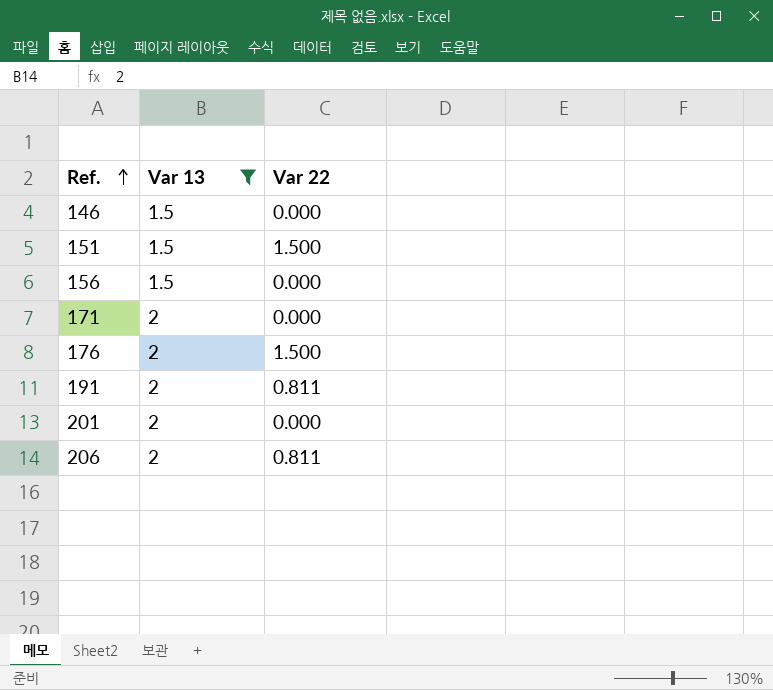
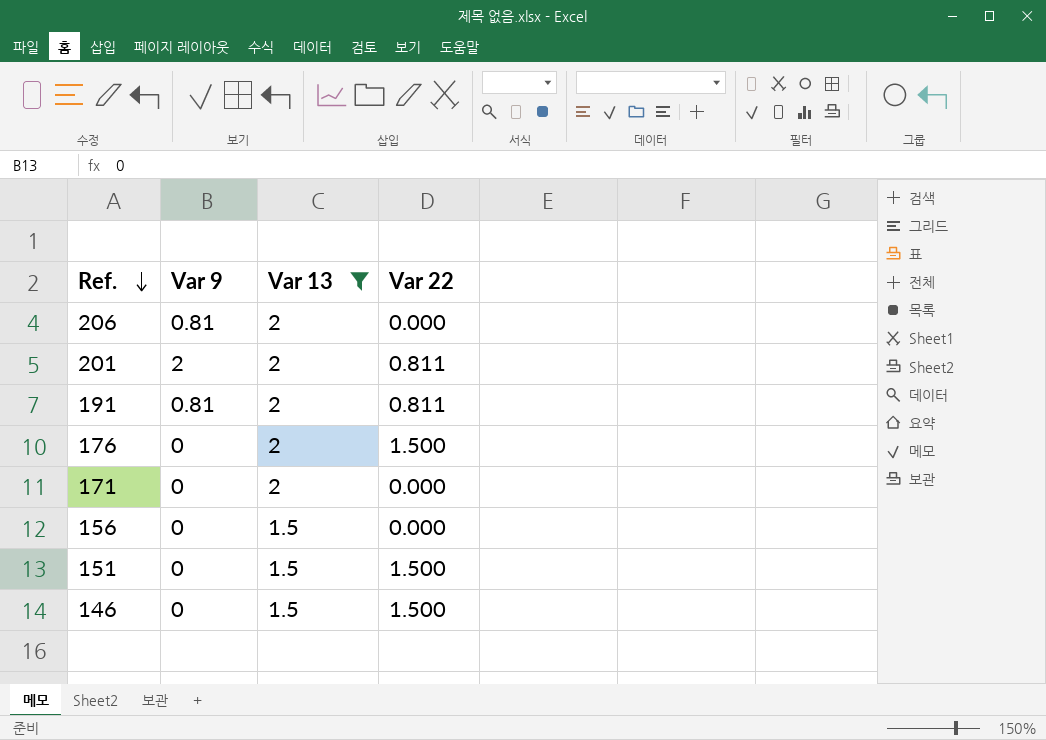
row order: Ref. ascending -> Ref. descending
column Var 9 | position: none -> 2
206 | Var 22: 0.811 -> 0.000
201 | Var 22: 0.000 -> 0.811
146 | Var 22: 0.000 -> 1.500

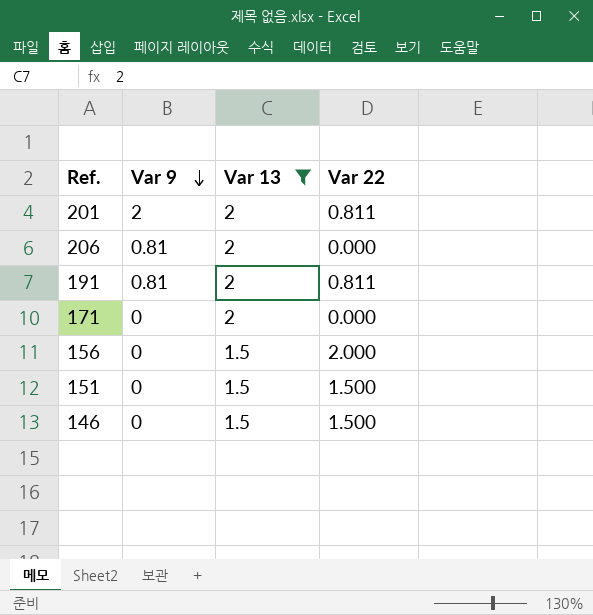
row order: Ref. descending -> Var 9 descending
row 176: 0 | 2 | 1.500 -> none
156 | Var 22: 0.000 -> 2.000

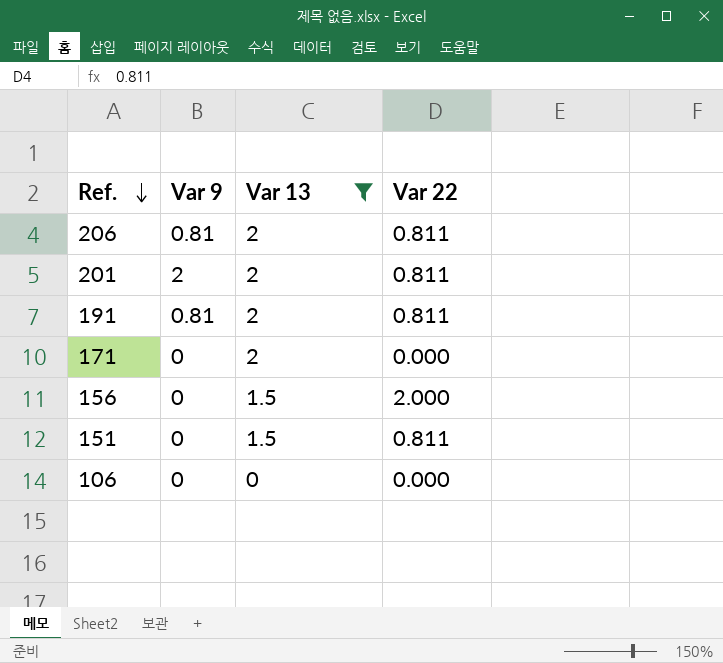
row order: Var 9 descending -> Ref. descending
row 146: 0 | 1.5 | 1.500 -> none
206 | Var 22: 0.000 -> 0.811
151 | Var 22: 1.500 -> 0.811
row 106: none -> 0 | 0 | 0.000

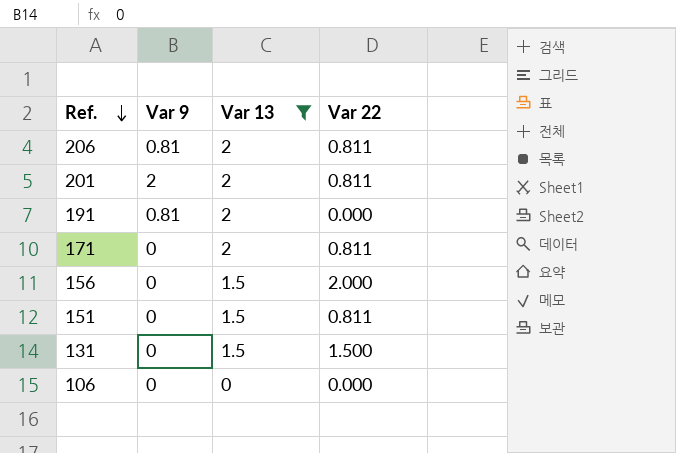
191 | Var 22: 0.811 -> 0.000
171 | Var 22: 0.000 -> 0.811
row 131: none -> 0 | 1.5 | 1.500

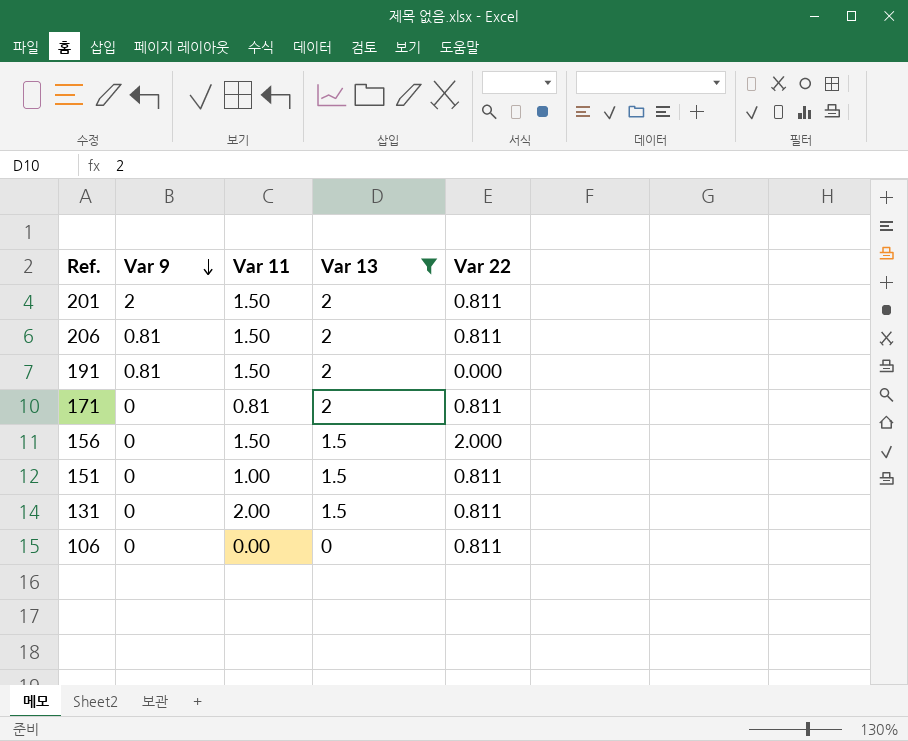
row order: Ref. descending -> Var 9 descending
column Var 11 | position: none -> 3
131 | Var 22: 1.500 -> 0.811
106 | Var 22: 0.000 -> 0.811

